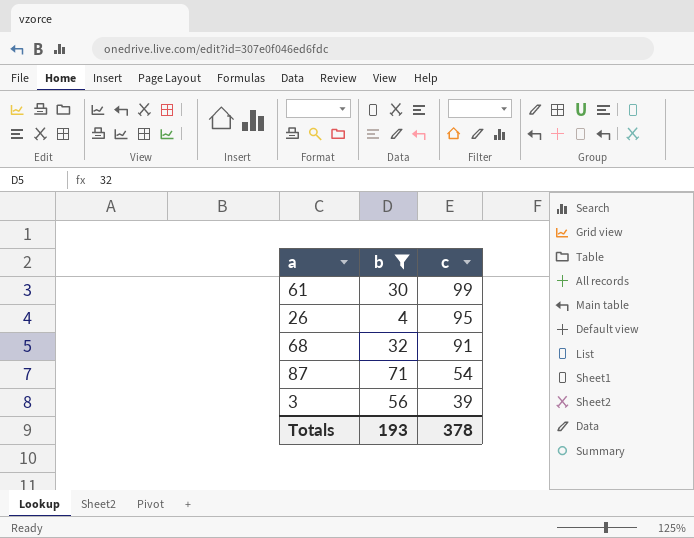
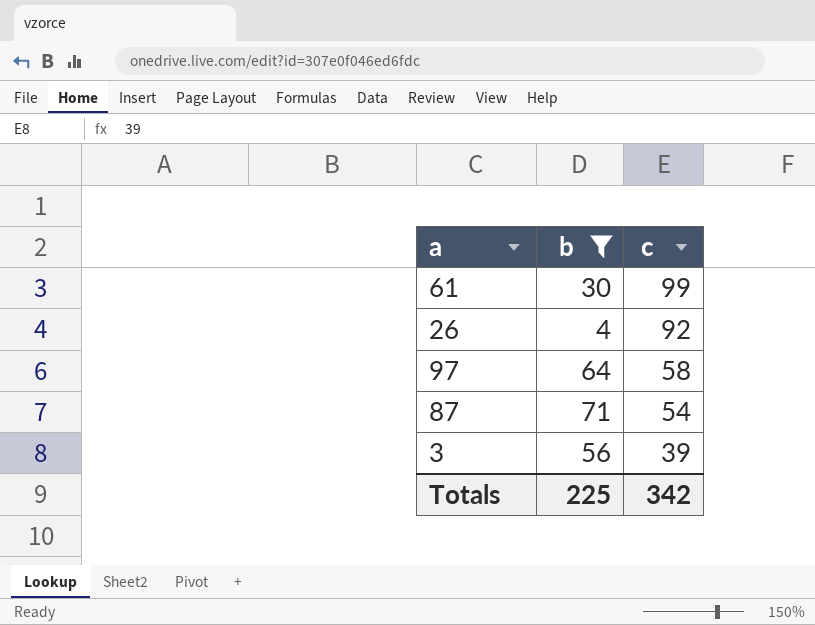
row 68: 32 | 91 -> none
26 | c: 95 -> 92
row 97: none -> 64 | 58
Totals | b: 193 -> 225
Totals | c: 378 -> 342

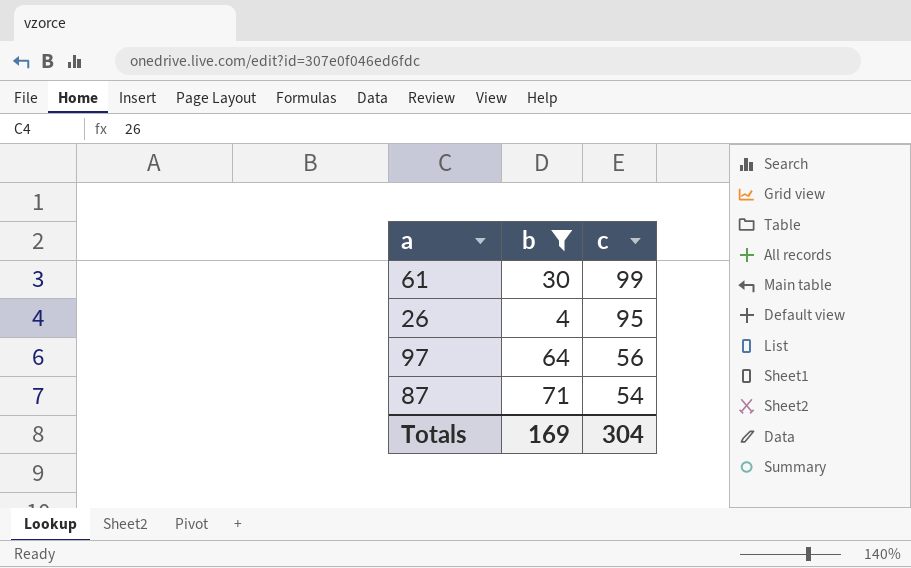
row 3: 56 | 39 -> none
26 | c: 92 -> 95
97 | c: 58 -> 56
Totals | b: 225 -> 169
Totals | c: 342 -> 304

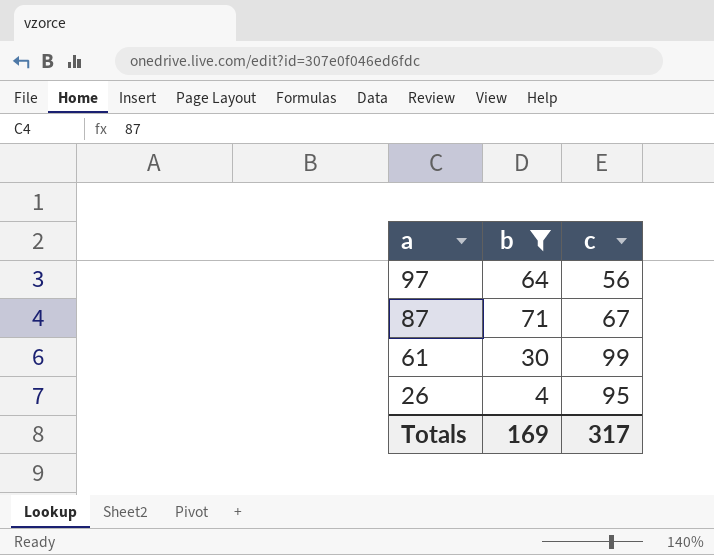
row order: c descending -> a descending
87 | c: 54 -> 67
Totals | c: 304 -> 317

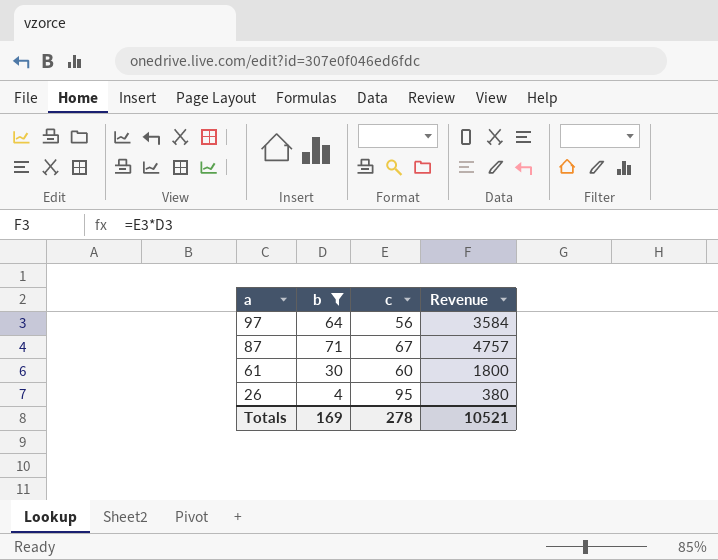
column Revenue | formula: none -> [b] * [c]
61 | c: 99 -> 60
Totals | c: 317 -> 278

